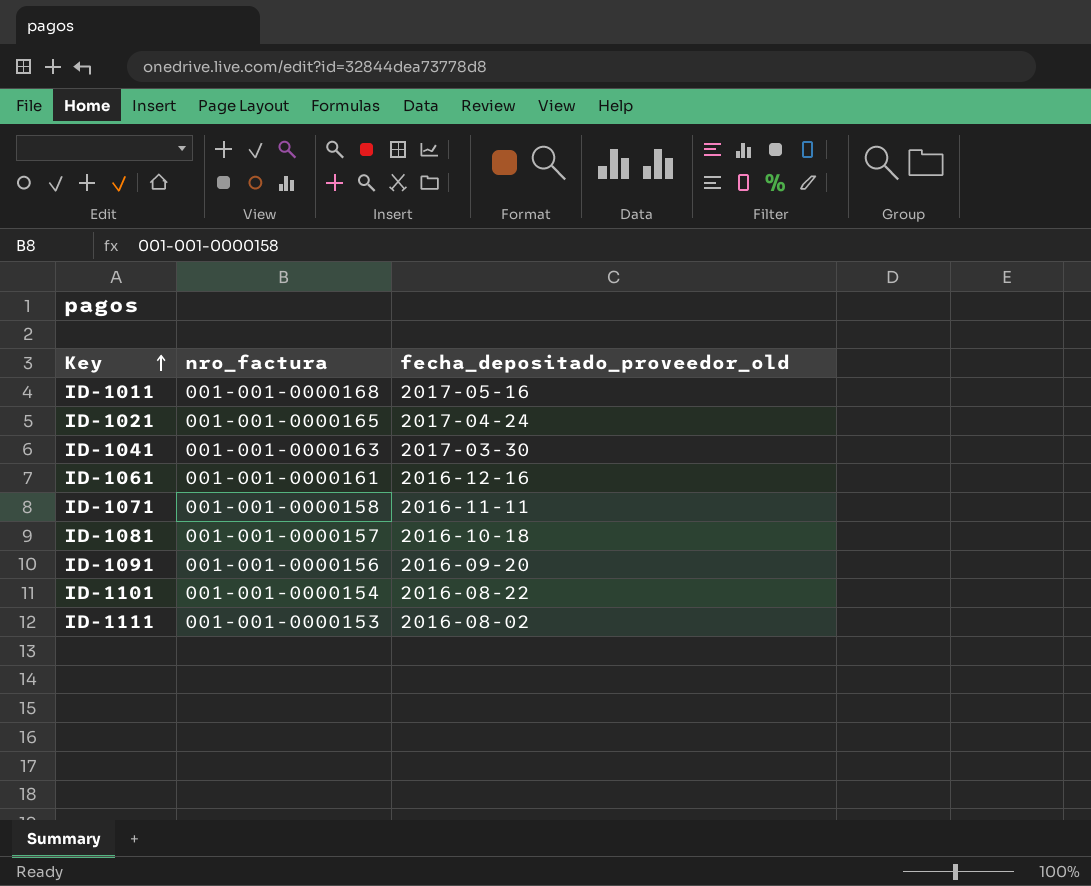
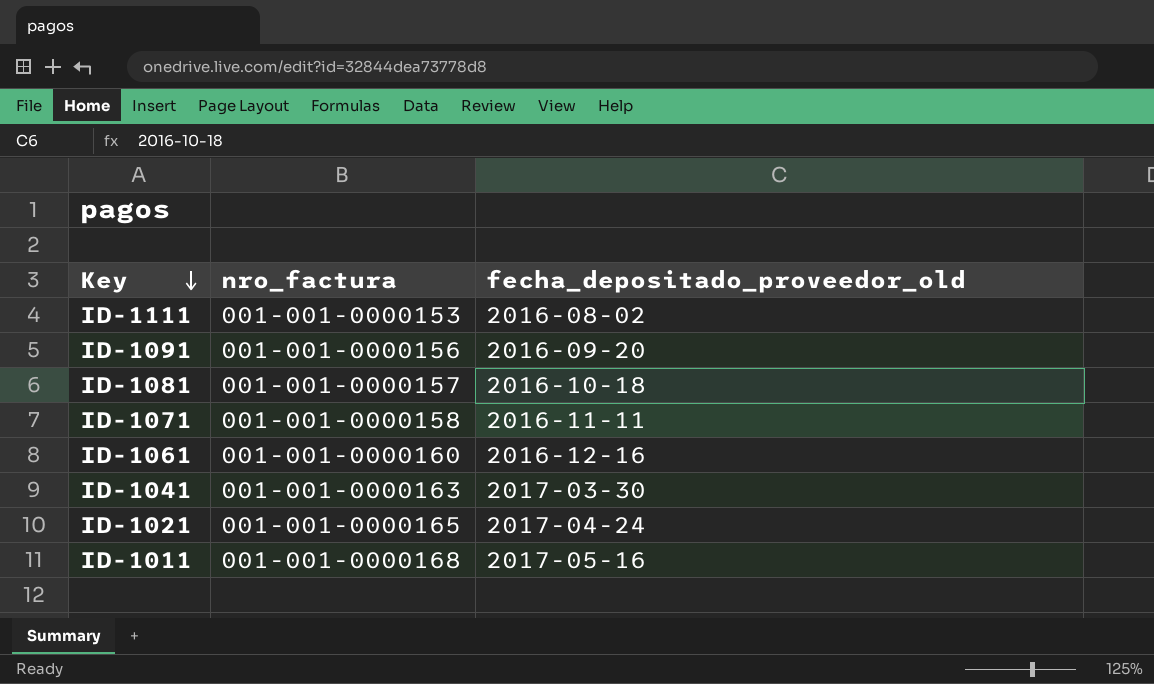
row order: Key ascending -> Key descending
row ID-1101: 001-001-0000154 | 2016-08-22 -> none
ID-1061 | nro_factura: 001-001-0000161 -> 001-001-0000160

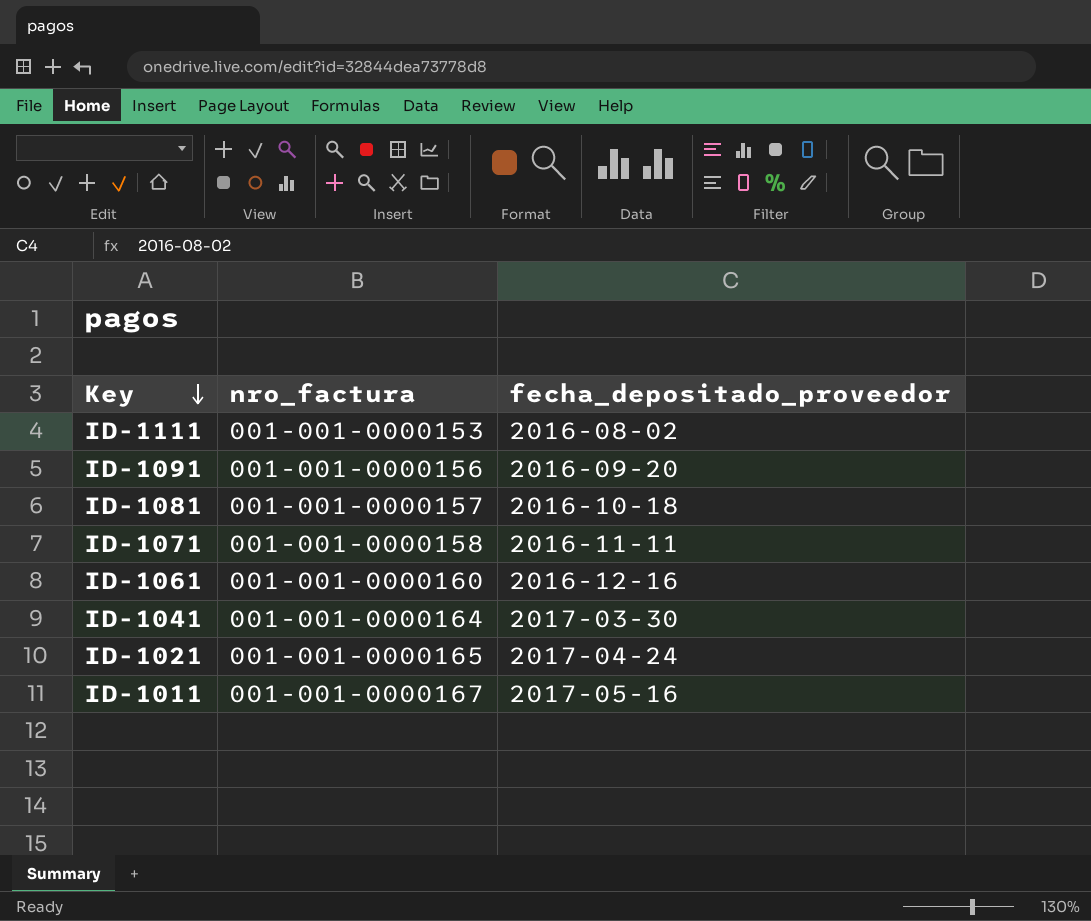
column name: fecha_depositado_proveedor_old -> fecha_depositado_proveedor
ID-1041 | nro_factura: 001-001-0000163 -> 001-001-0000164
ID-1011 | nro_factura: 001-001-0000168 -> 001-001-0000167

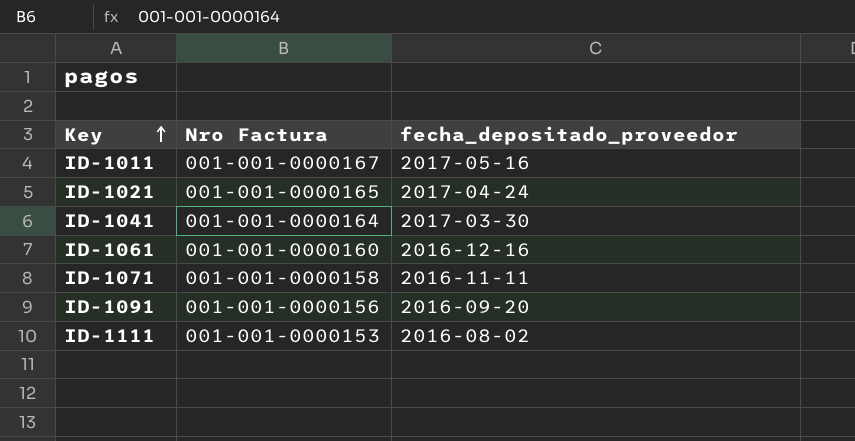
row order: Key descending -> Key ascending
column name: nro_factura -> Nro Factura
row ID-1081: 001-001-0000157 | 2016-10-18 -> none

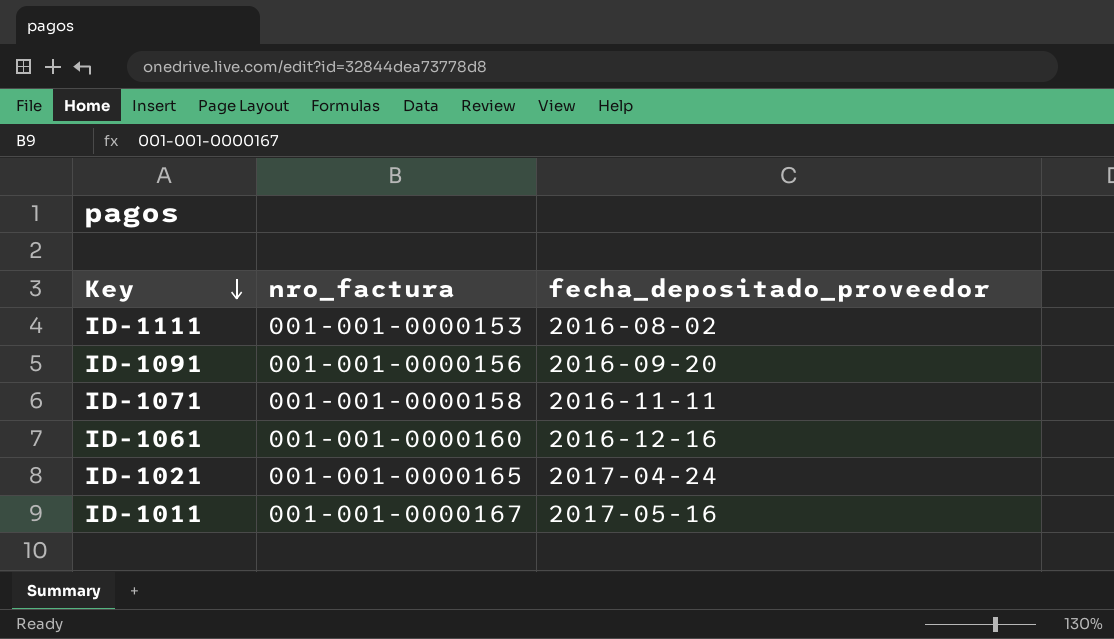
row order: Key ascending -> Key descending
column name: Nro Factura -> nro_factura
row ID-1041: 001-001-0000164 | 2017-03-30 -> none

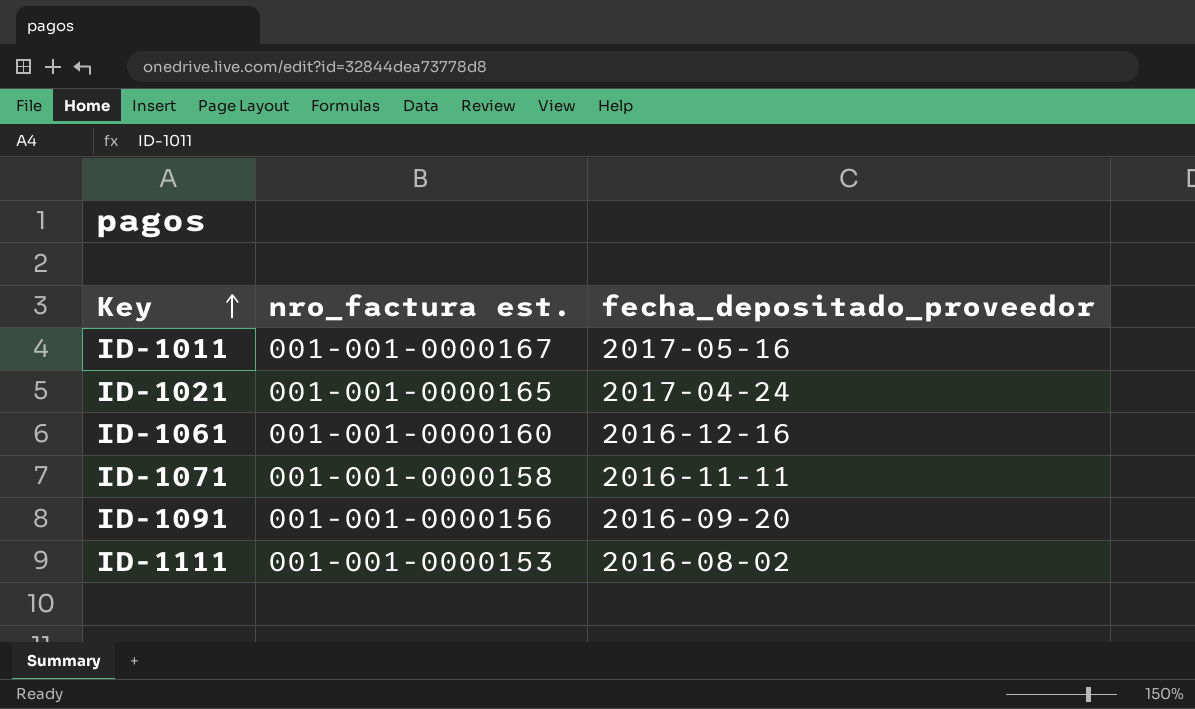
row order: Key descending -> Key ascending
column name: nro_factura -> nro_factura est.

